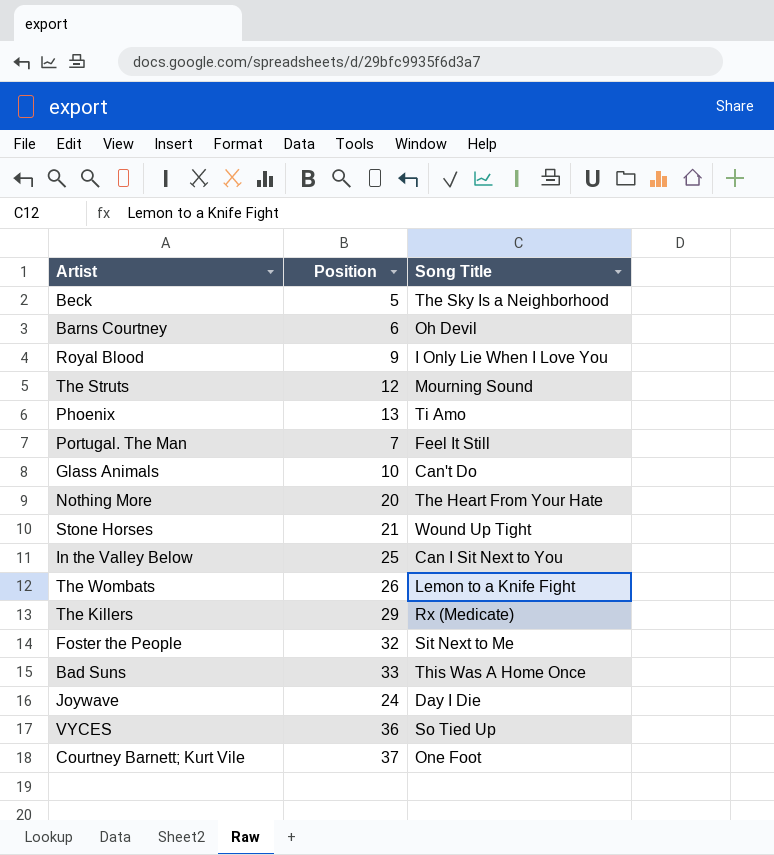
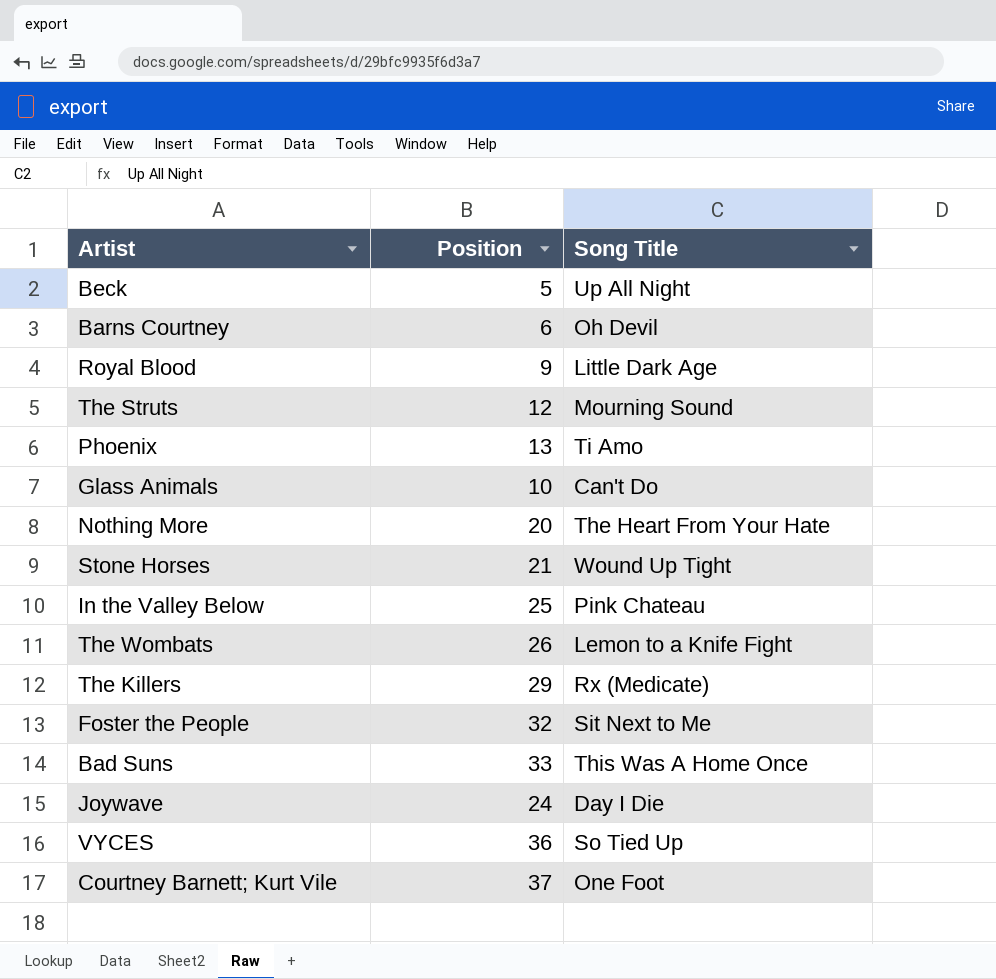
row Portugal. The Man: 7 | Feel It Still -> none
Beck | Song Title: The Sky Is a Neighborhood -> Up All Night
Royal Blood | Song Title: I Only Lie When I Love You -> Little Dark Age
In the Valley Below | Song Title: Can I Sit Next to You -> Pink Chateau

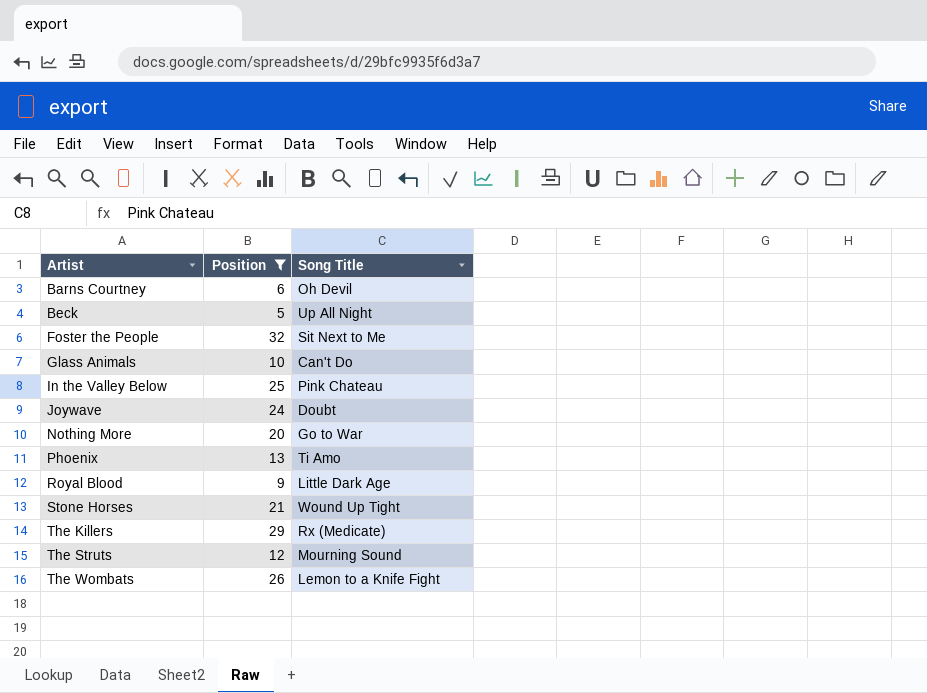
filter: none -> Position <= 32
row order: none -> Artist ascending
Joywave | Song Title: Day I Die -> Doubt
Nothing More | Song Title: The Heart From Your Hate -> Go to War

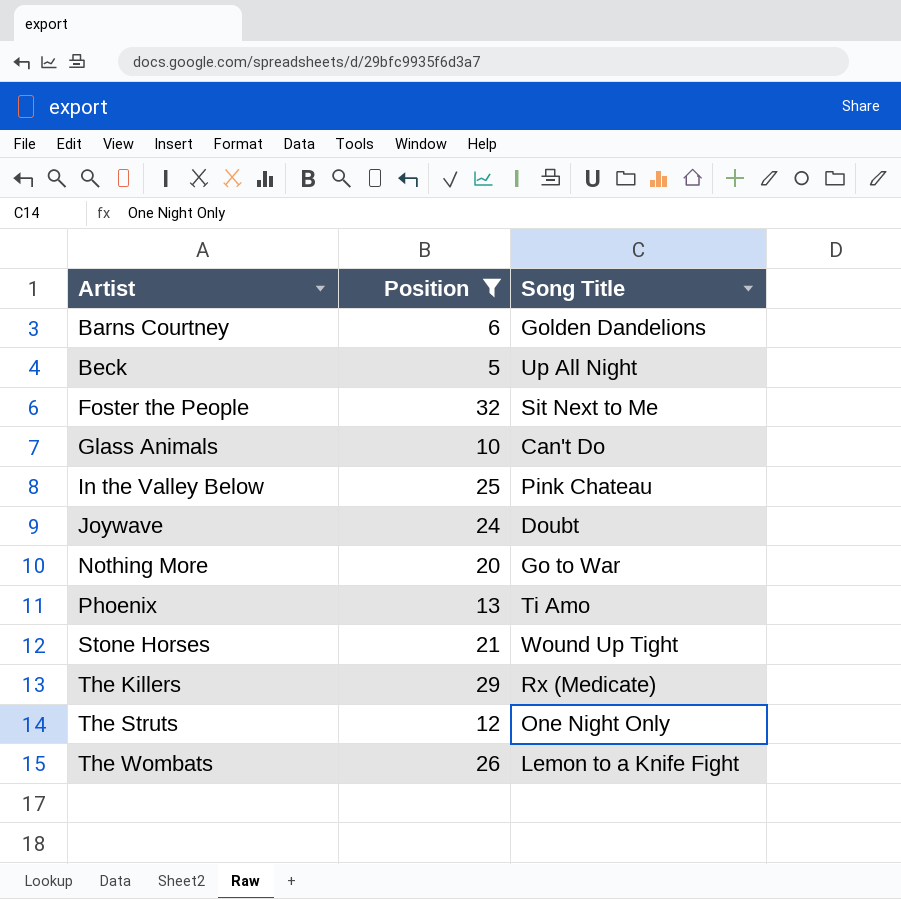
row Royal Blood: 9 | Little Dark Age -> none
Barns Courtney | Song Title: Oh Devil -> Golden Dandelions
The Struts | Song Title: Mourning Sound -> One Night Only

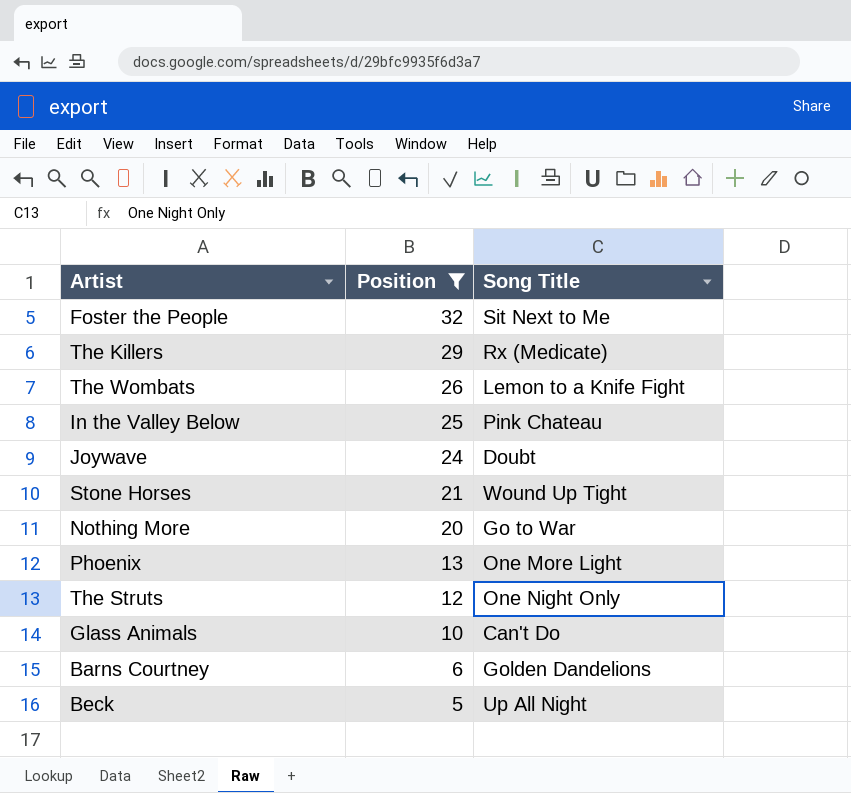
row order: Artist ascending -> Position descending
Phoenix | Song Title: Ti Amo -> One More Light

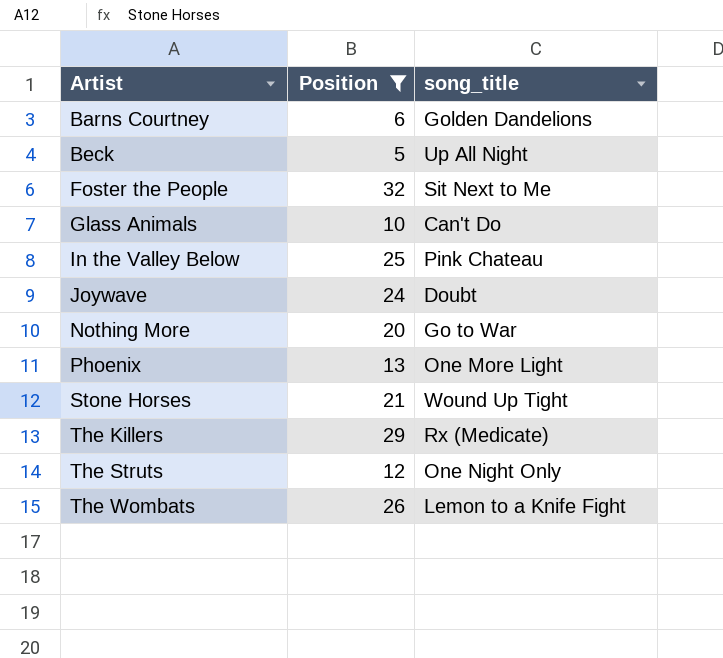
row order: Position descending -> Artist ascending
column name: Song Title -> song_title

